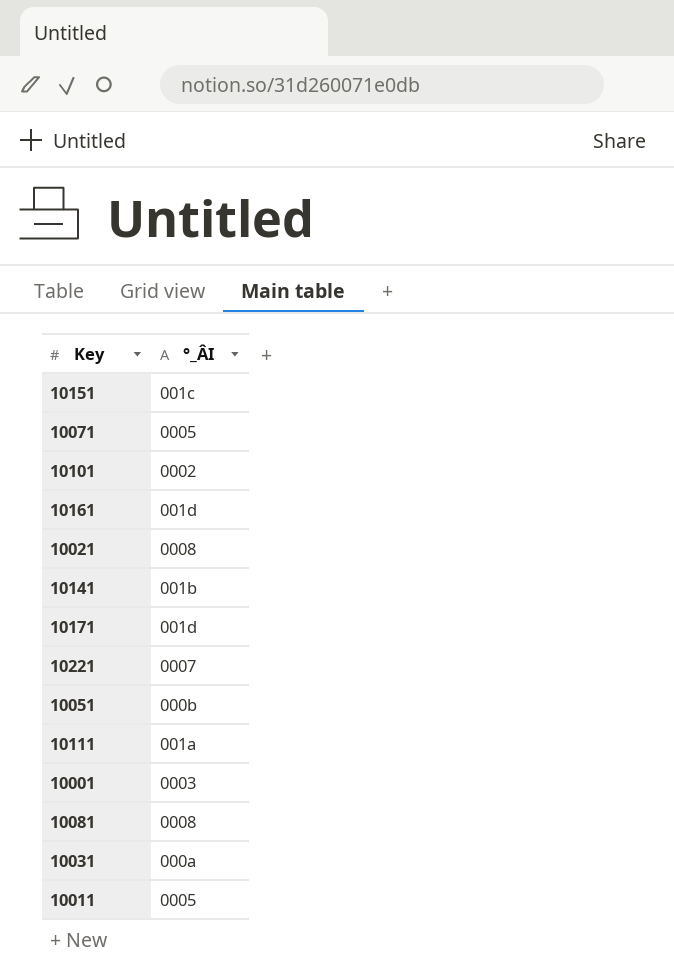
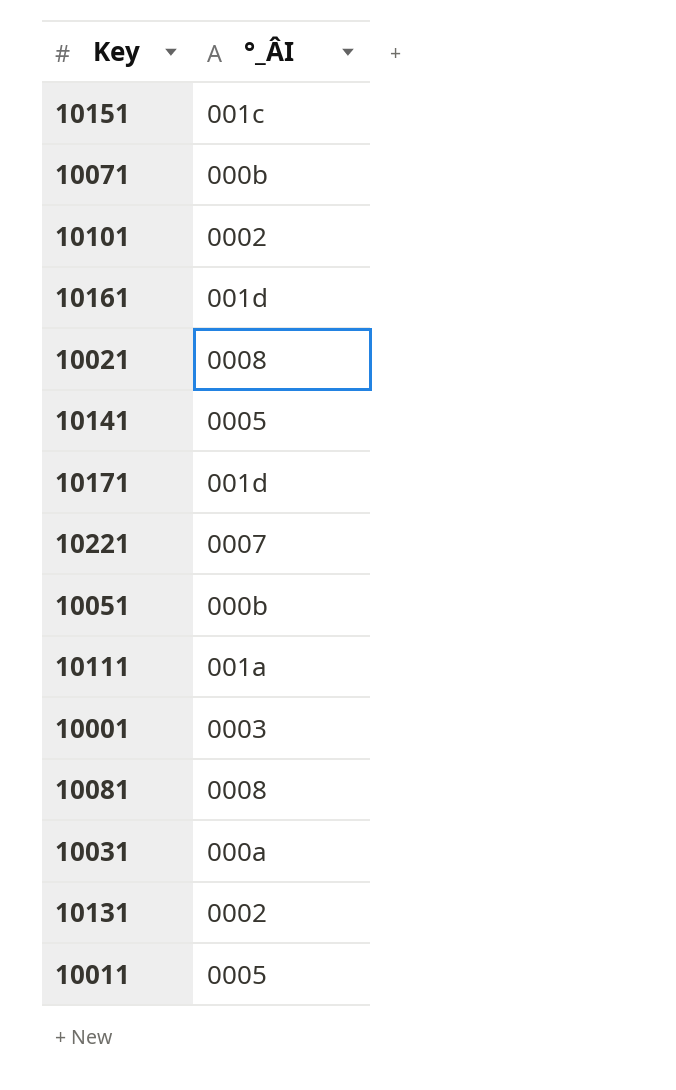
10071 | °_ÂI: 0005 -> 000b
10141 | °_ÂI: 001b -> 0005
row 10131: none -> 0002

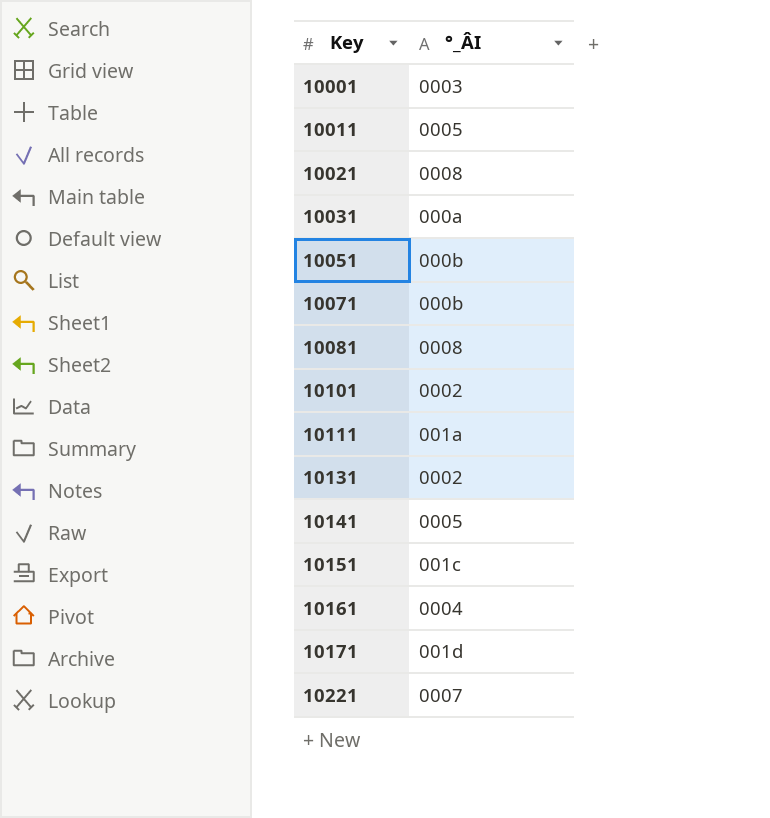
row order: none -> Key ascending
10161 | °_ÂI: 001d -> 0004

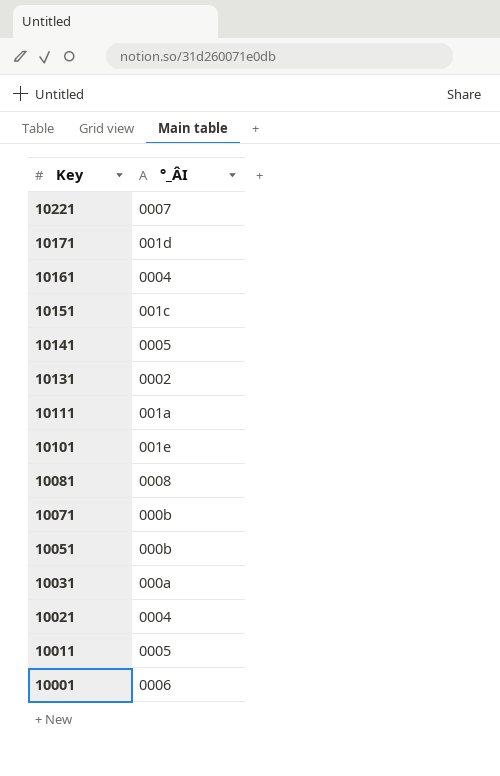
row order: Key ascending -> Key descending
10101 | °_ÂI: 0002 -> 001e
10021 | °_ÂI: 0008 -> 0004
10001 | °_ÂI: 0003 -> 0006

